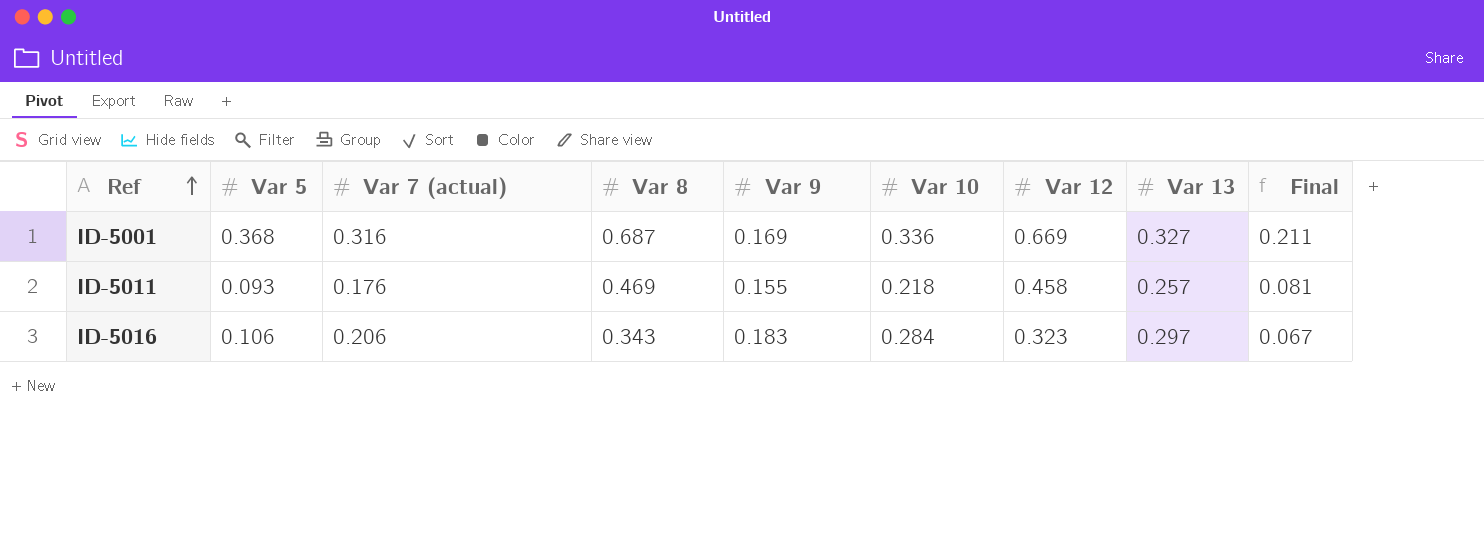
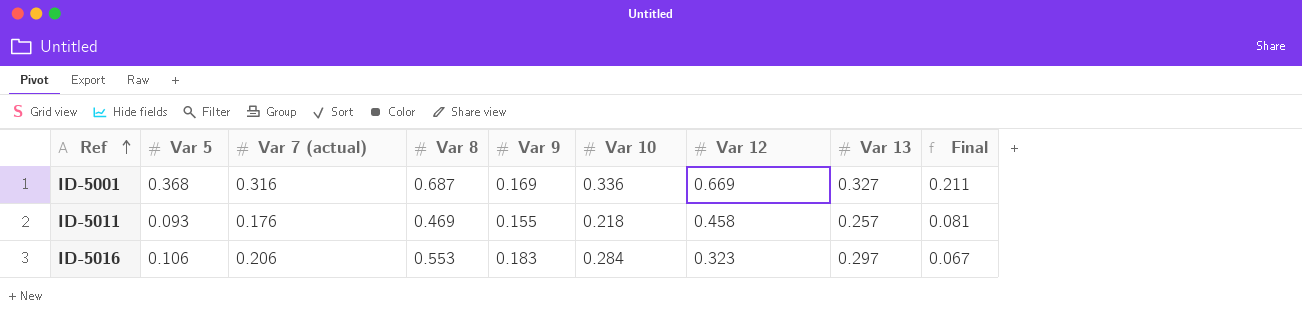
ID-5016 | Var 8: 0.343 -> 0.553

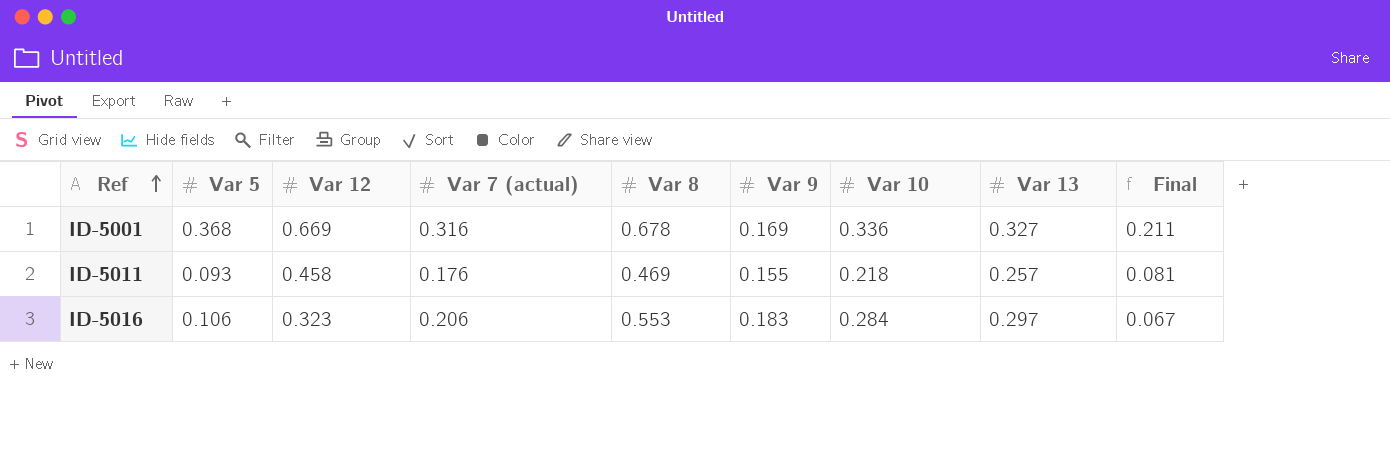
column Var 12 | position: 7 -> 3
ID-5001 | Var 8: 0.687 -> 0.678

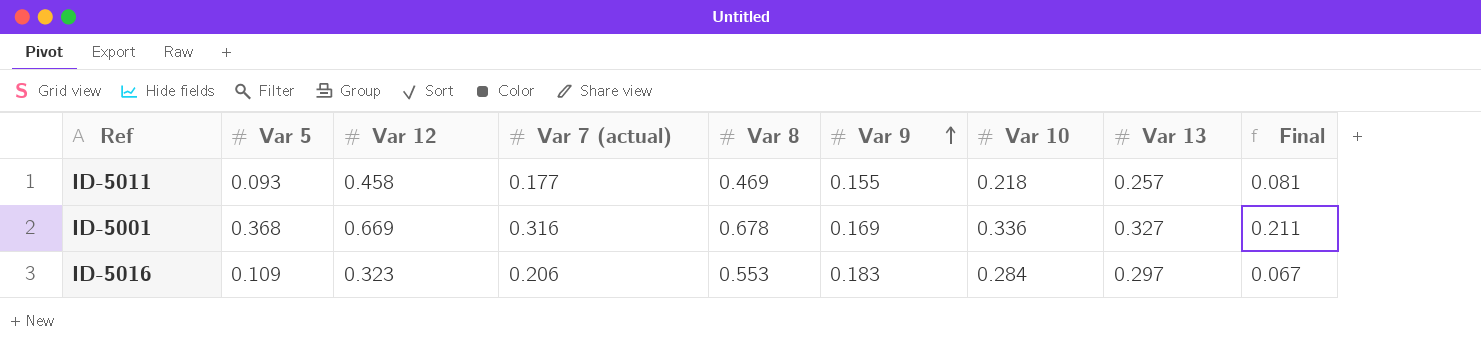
row order: Ref ascending -> Var 9 ascending
ID-5011 | Var 7 (actual): 0.176 -> 0.177
ID-5016 | Var 5: 0.106 -> 0.109

